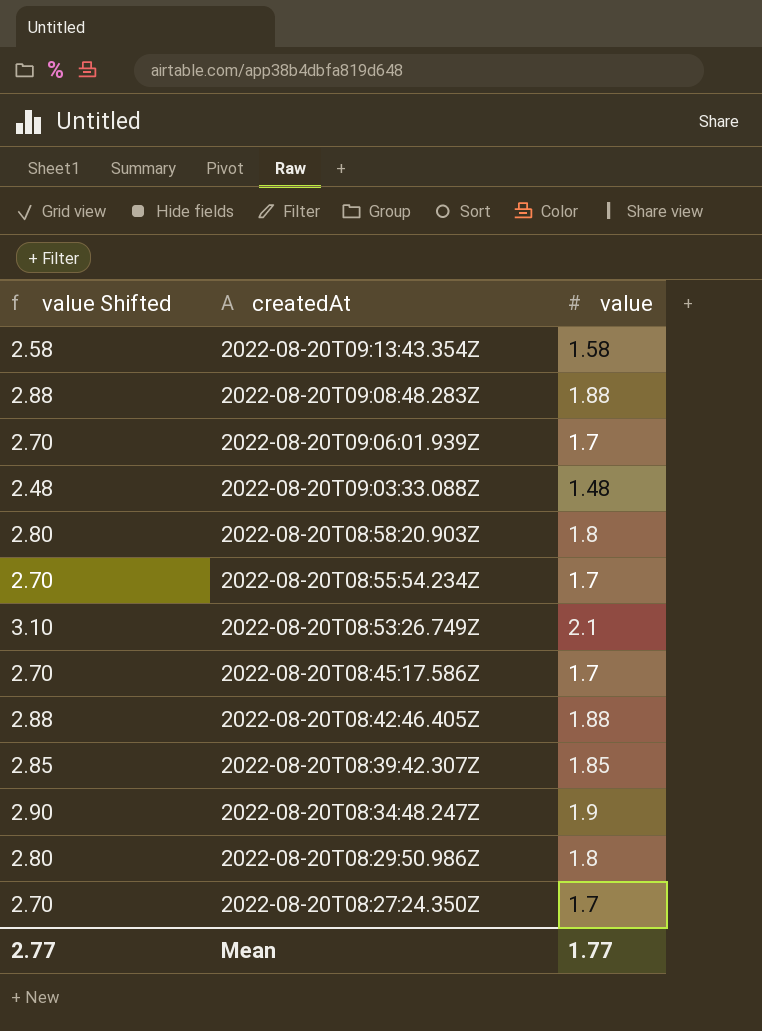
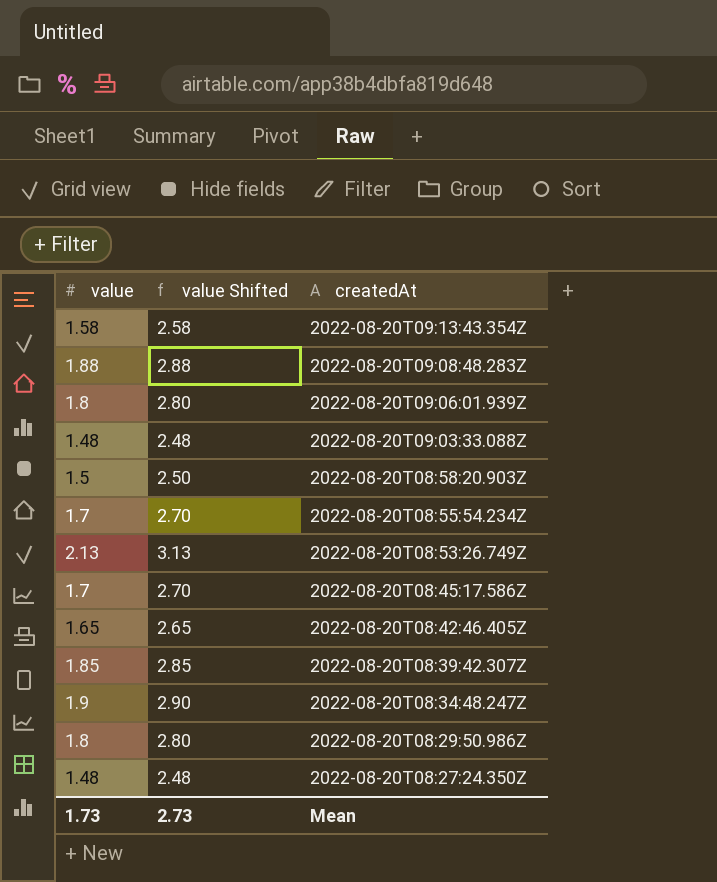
column value | position: 3 -> 1
2022-08-20T09:06:01.939Z | value: 1.7 -> 1.8
2022-08-20T09:06:01.939Z | value Shifted: 2.70 -> 2.80
2022-08-20T08:58:20.903Z | value: 1.8 -> 1.5
2022-08-20T08:58:20.903Z | value Shifted: 2.80 -> 2.50
2022-08-20T08:53:26.749Z | value: 2.1 -> 2.13
2022-08-20T08:53:26.749Z | value Shifted: 3.10 -> 3.13
2022-08-20T08:42:46.405Z | value: 1.88 -> 1.65
2022-08-20T08:42:46.405Z | value Shifted: 2.88 -> 2.65
2022-08-20T08:27:24.350Z | value: 1.7 -> 1.48
2022-08-20T08:27:24.350Z | value Shifted: 2.70 -> 2.48
Mean | value: 1.77 -> 1.73
Mean | value Shifted: 2.77 -> 2.73

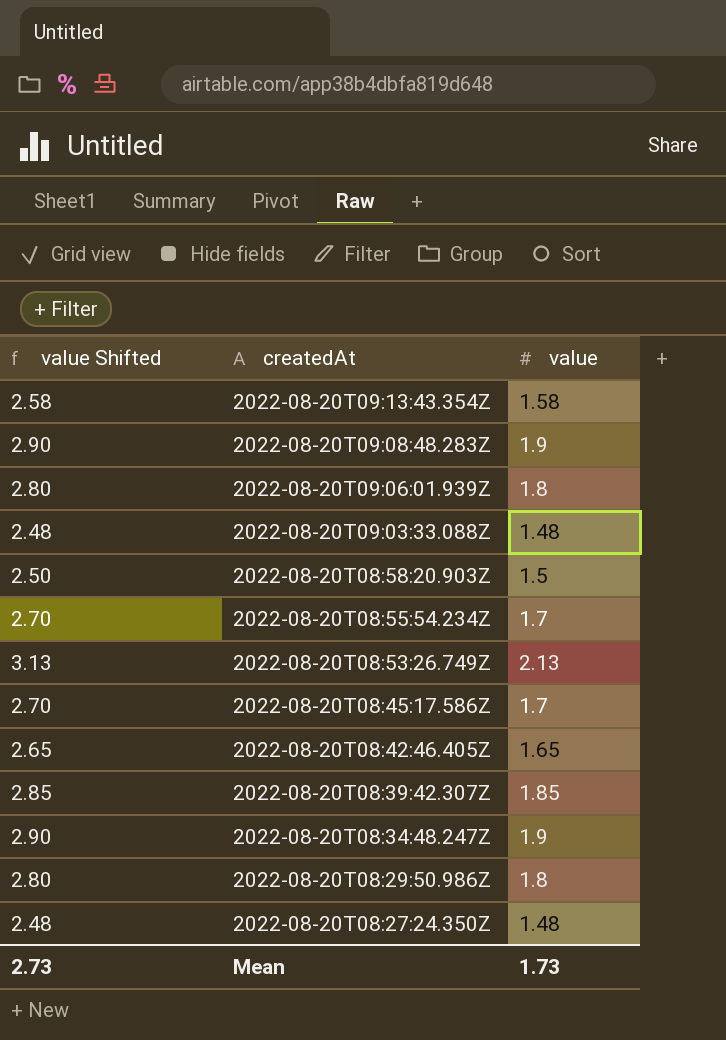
column value | position: 1 -> 3
2022-08-20T09:08:48.283Z | value Shifted: 2.88 -> 2.90
2022-08-20T09:08:48.283Z | value: 1.88 -> 1.9

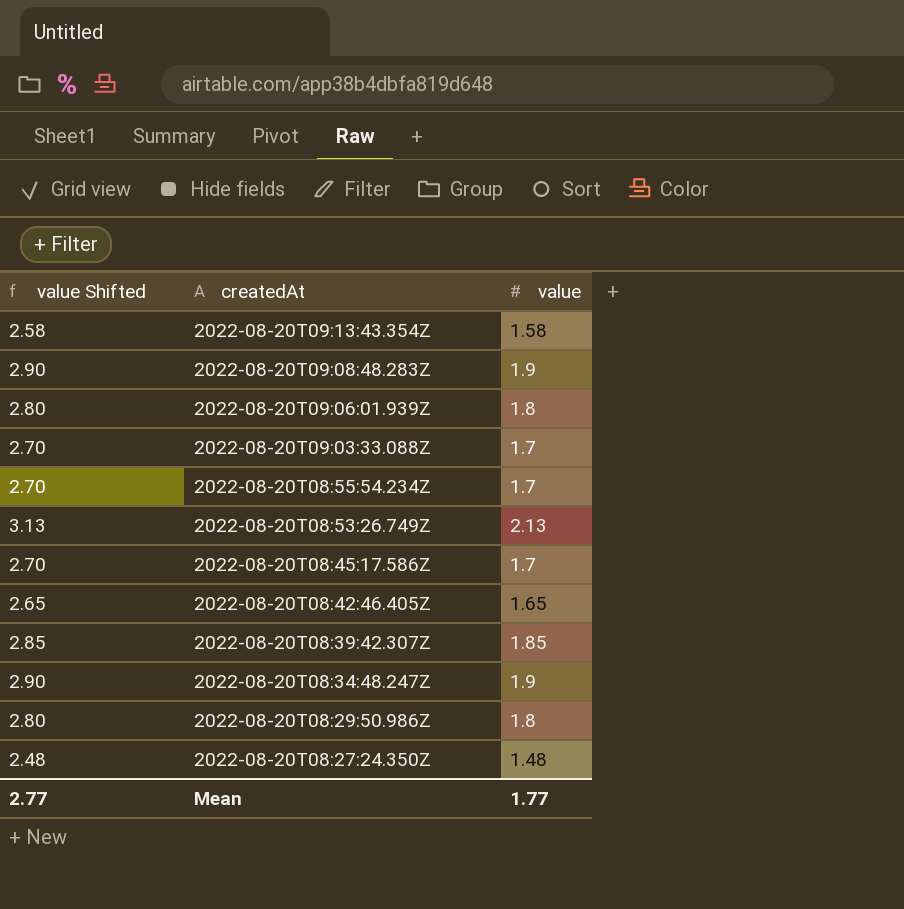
row 2022-08-20T08:58:20.903Z: 2.50 | 1.5 -> none
2022-08-20T09:03:33.088Z | value Shifted: 2.48 -> 2.70
2022-08-20T09:03:33.088Z | value: 1.48 -> 1.7
Mean | value Shifted: 2.73 -> 2.77
Mean | value: 1.73 -> 1.77

